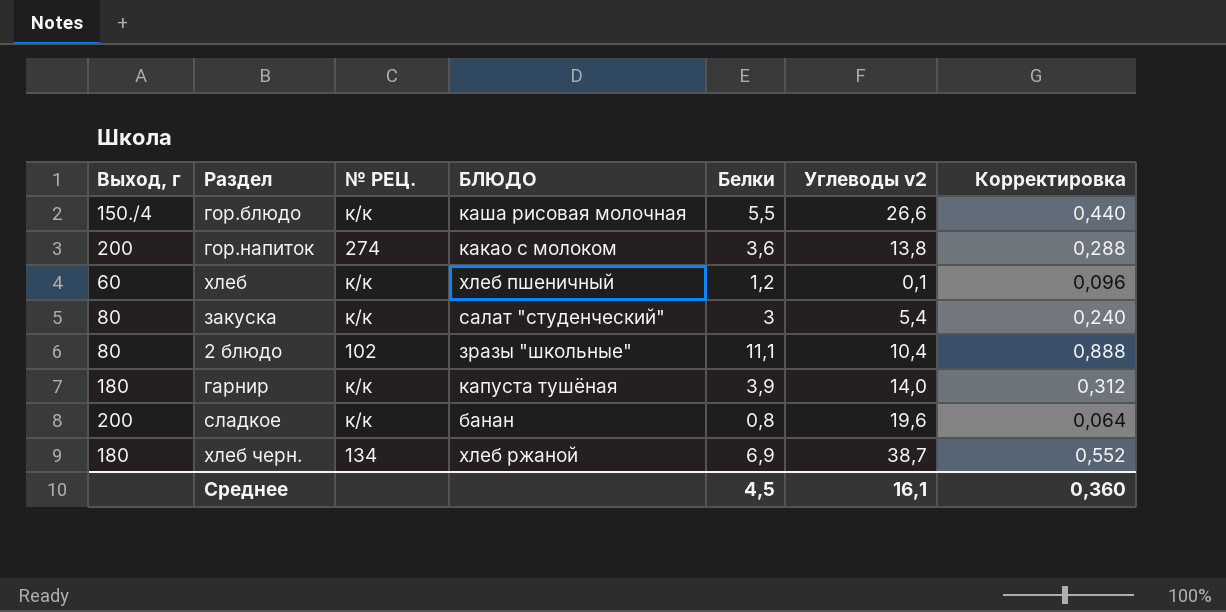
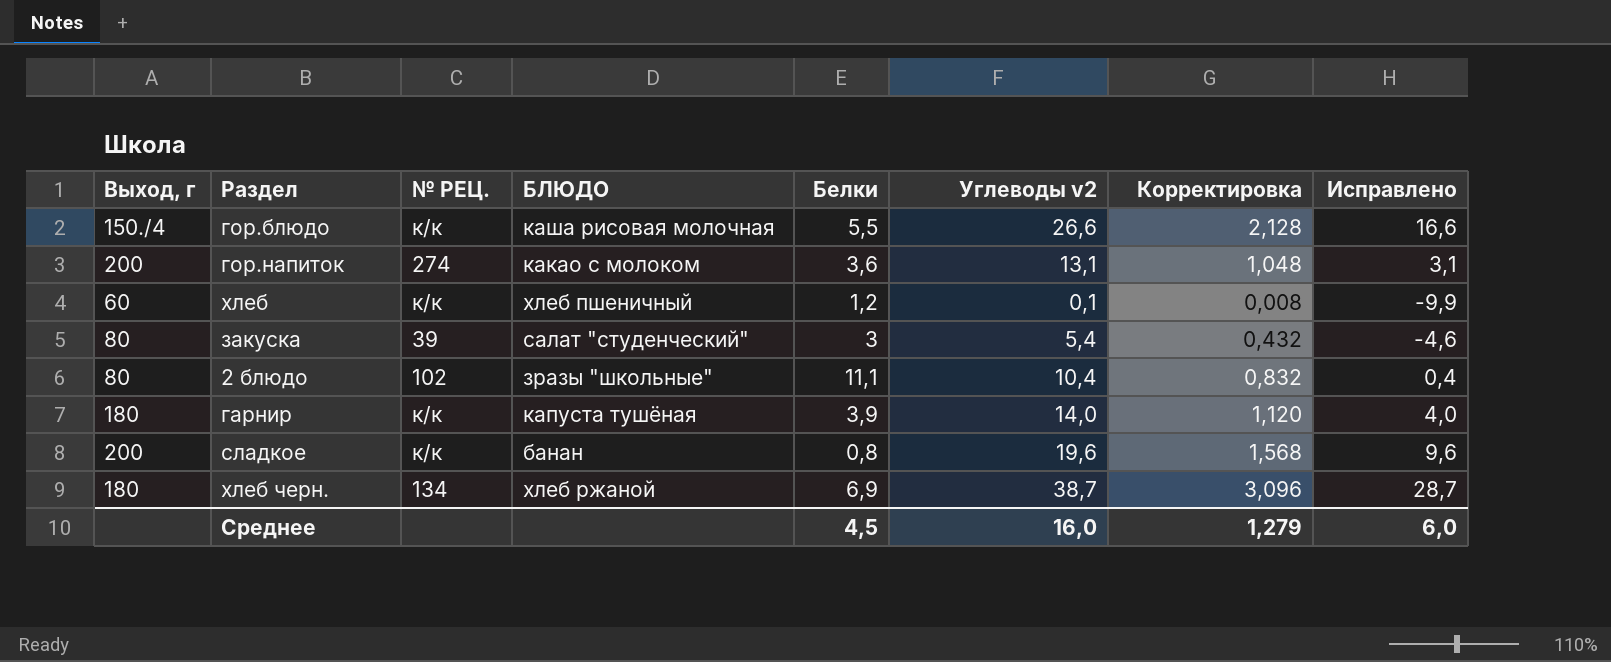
column Корректировка | formula: [Белки] * 0,08 -> [Углеводы v2] * 0,08
column Исправлено | formula: none -> [Углеводы v2] - 10
гор.напиток | Углеводы v2: 13,8 -> 13,1
закуска | № РЕЦ.: к/к -> 39
Среднее | Углеводы v2: 16,1 -> 16,0
Среднее | Корректировка: 0,360 -> 1,279

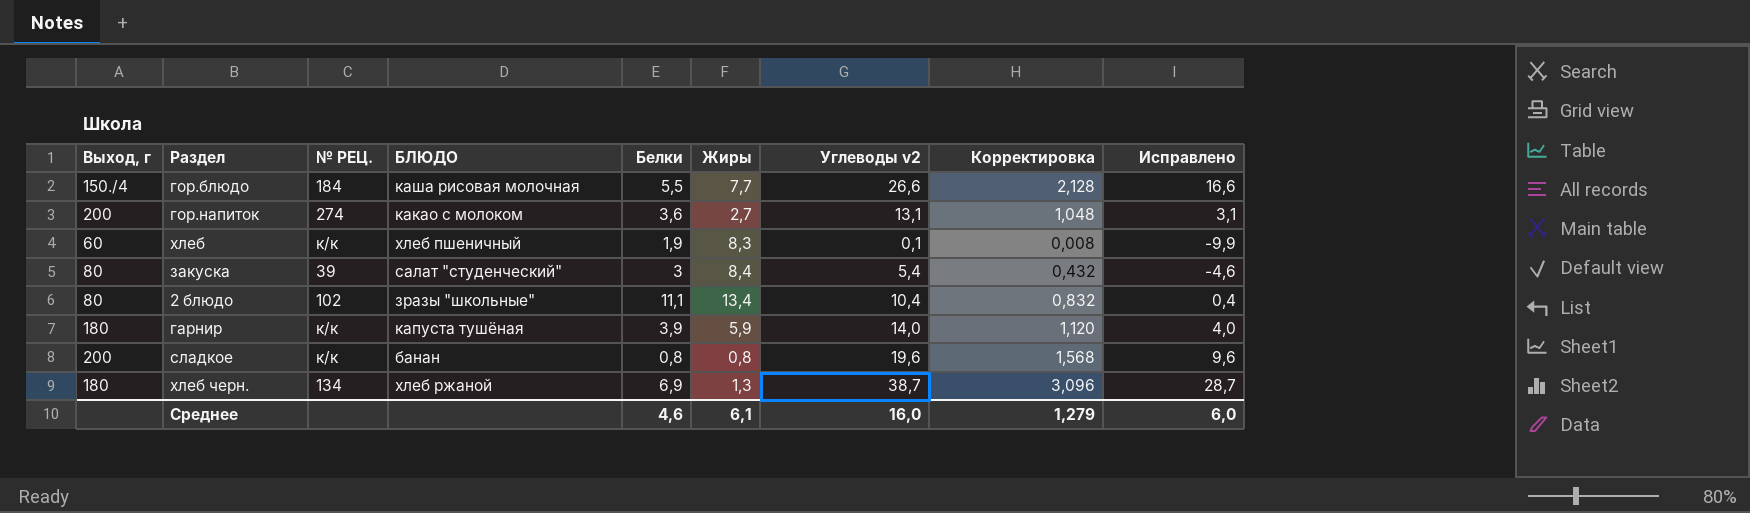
column Жиры | position: none -> 6
гор.блюдо | № РЕЦ.: к/к -> 184
хлеб | Белки: 1,2 -> 1,9
Среднее | Белки: 4,5 -> 4,6

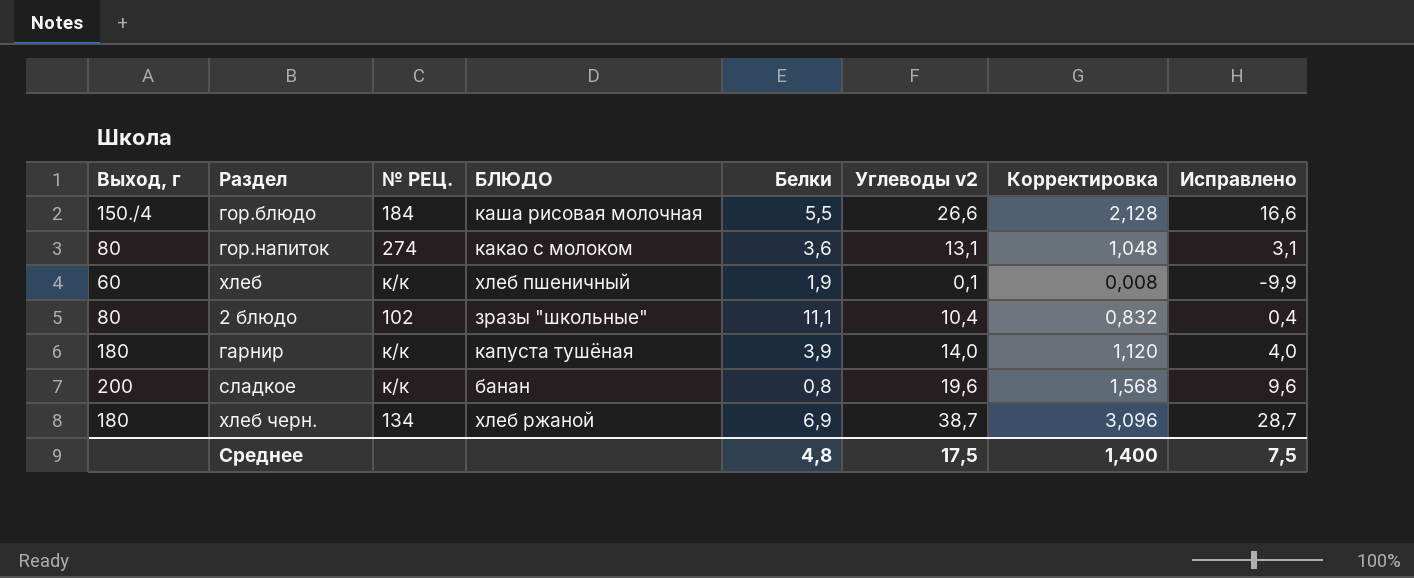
column Жиры | position: 6 -> none
row закуска: 80 | 39 | салат "студенческий" | 3 | 8,4 | 5,4 | 0,432 | -4,6 -> none
гор.напиток | Выход, г: 200 -> 80
Среднее | Белки: 4,6 -> 4,8
Среднее | Углеводы v2: 16,0 -> 17,5
Среднее | Корректировка: 1,279 -> 1,400
Среднее | Исправлено: 6,0 -> 7,5

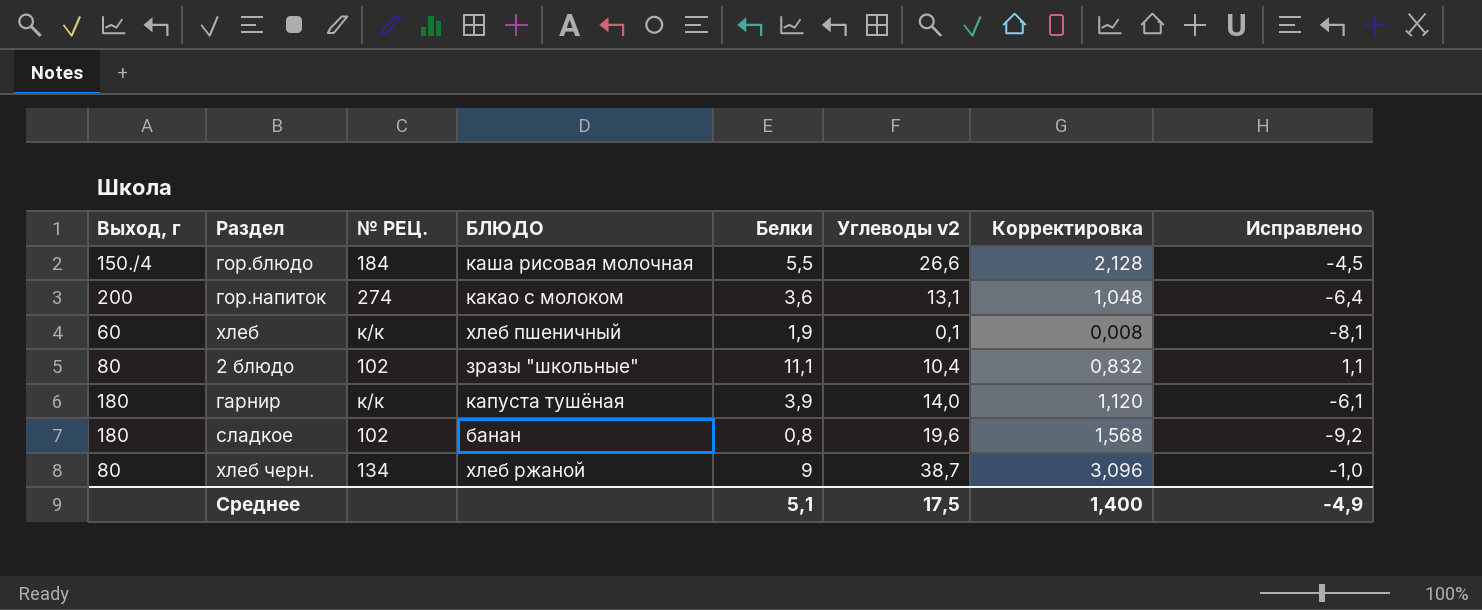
column Исправлено | formula: [Углеводы v2] - 10 -> [Белки] - 10
гор.напиток | Выход, г: 80 -> 200
сладкое | Выход, г: 200 -> 180
сладкое | № РЕЦ.: к/к -> 102
хлеб черн. | Выход, г: 180 -> 80
хлеб черн. | Белки: 6,9 -> 9
Среднее | Белки: 4,8 -> 5,1
Среднее | Исправлено: 7,5 -> -4,9

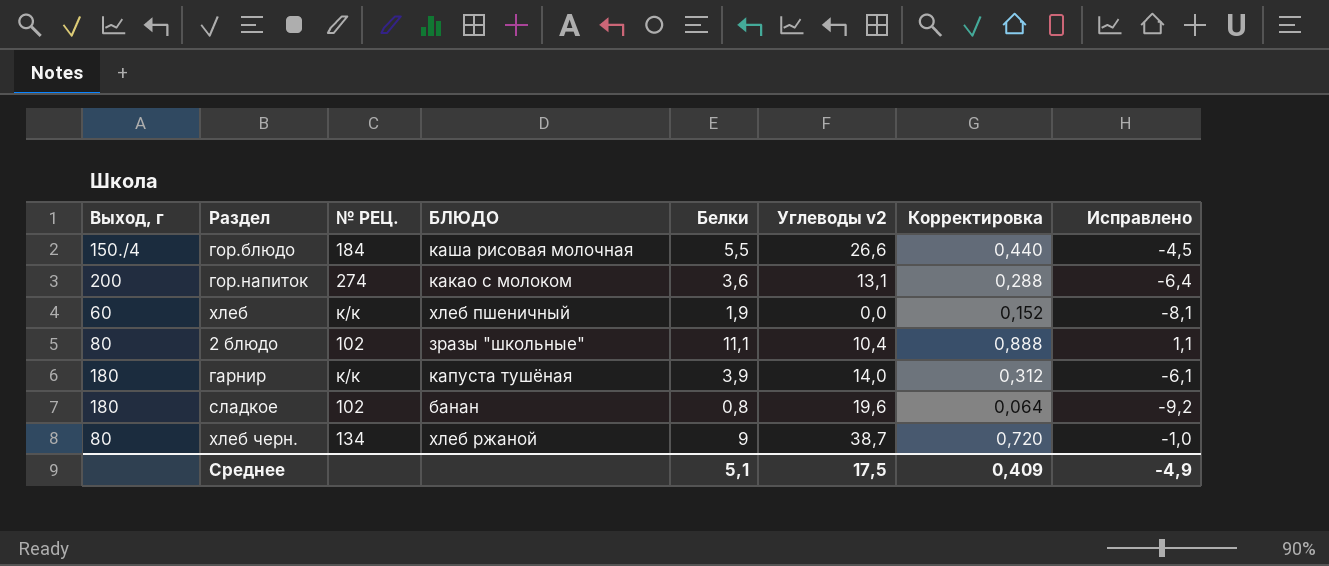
column Корректировка | formula: [Углеводы v2] * 0,08 -> [Белки] * 0,08
хлеб | Углеводы v2: 0,1 -> 0,0
Среднее | Корректировка: 1,400 -> 0,409

